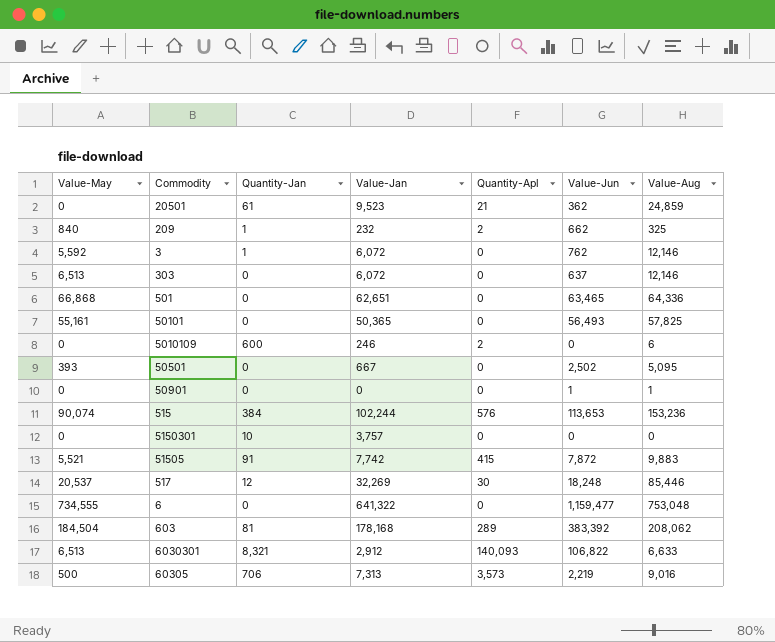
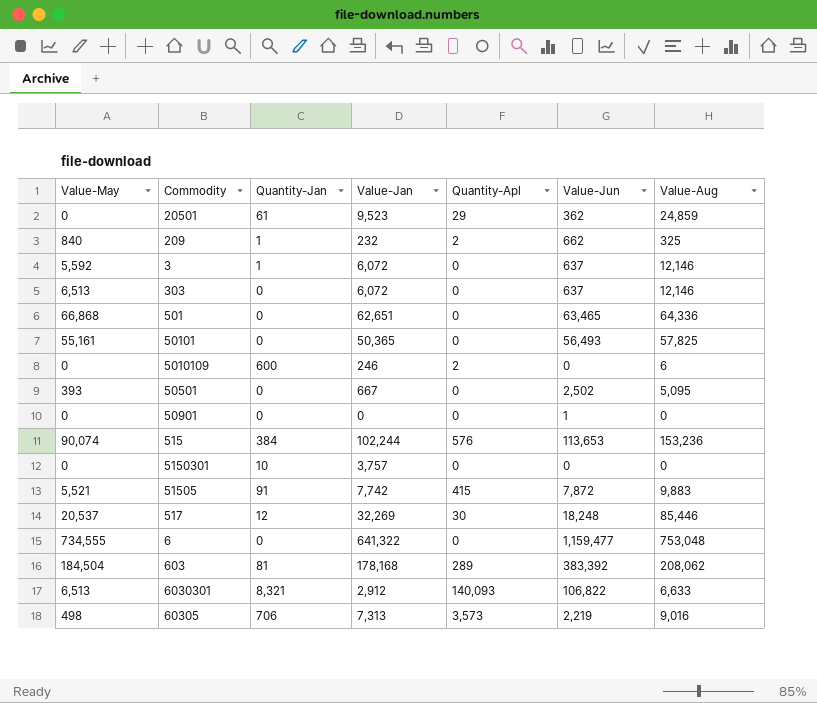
20501 | Quantity-Apl: 21 -> 29
3 | Value-Jun: 762 -> 637
50901 | Value-Aug: 1 -> 0
60305 | Value-May: 500 -> 498

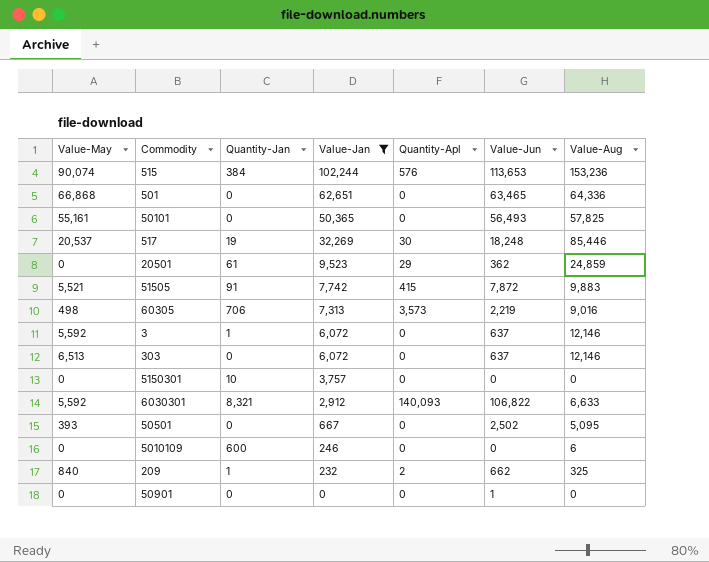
filter: none -> Value-Jan <= 102,244
row order: none -> Value-Jan descending
517 | Quantity-Jan: 12 -> 19
6030301 | Value-May: 6,513 -> 5,592
5010109 | Quantity-Apl: 2 -> 0

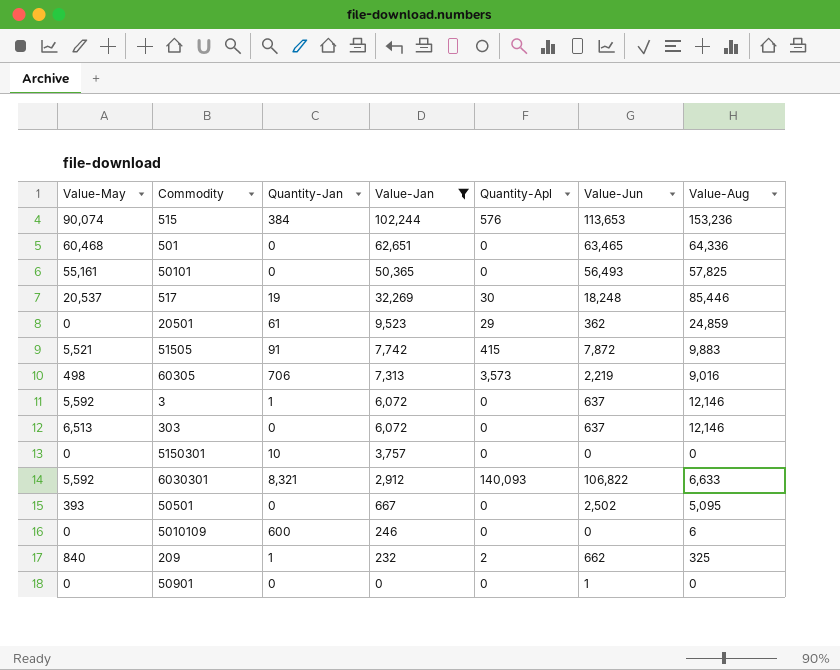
501 | Value-May: 66,868 -> 60,468

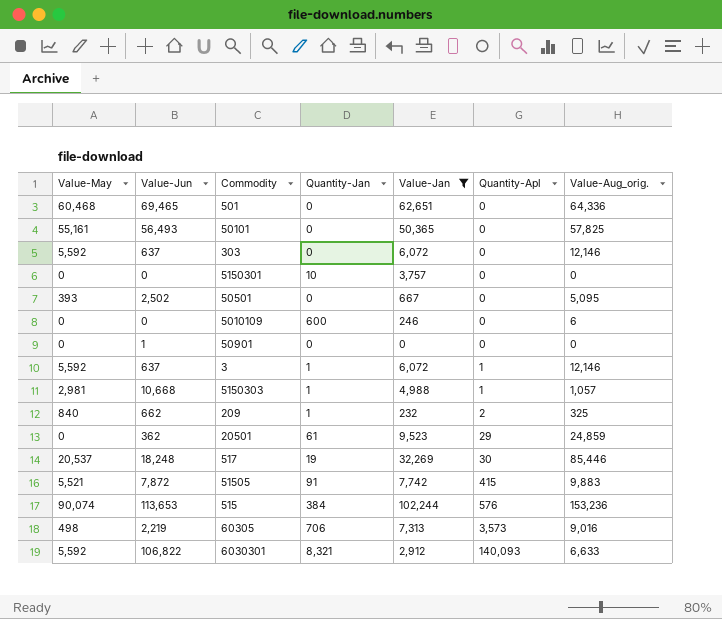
row order: Value-Jan descending -> Quantity-Apl ascending
column Value-Jun | position: 6 -> 2
column name: Value-Aug -> Value-Aug_orig.
501 | Value-Jun: 63,465 -> 69,465
303 | Value-May: 6,513 -> 5,592
3 | Quantity-Apl: 0 -> 1
row 5150303: none -> 2,981 | 10,668 | 1 | 4,988 | 1 | 1,057

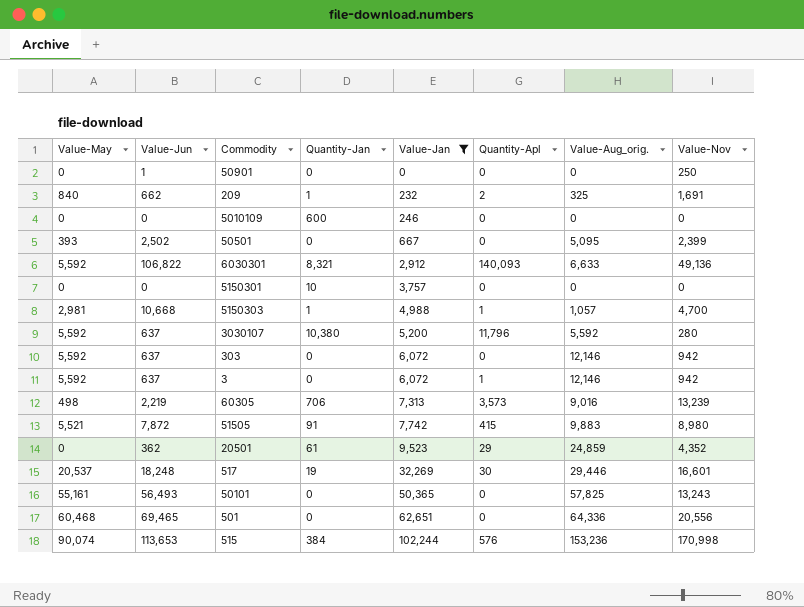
row order: Quantity-Apl ascending -> Value-Jan ascending
column Value-Nov | position: none -> 8
5010109 | Value-Aug_orig.: 6 -> 0
row 3030107: none -> 5,592 | 637 | 10,380 | 5,200 | 11,796 | 5,592 | 280
3 | Quantity-Jan: 1 -> 0
517 | Value-Aug_orig.: 85,446 -> 29,446

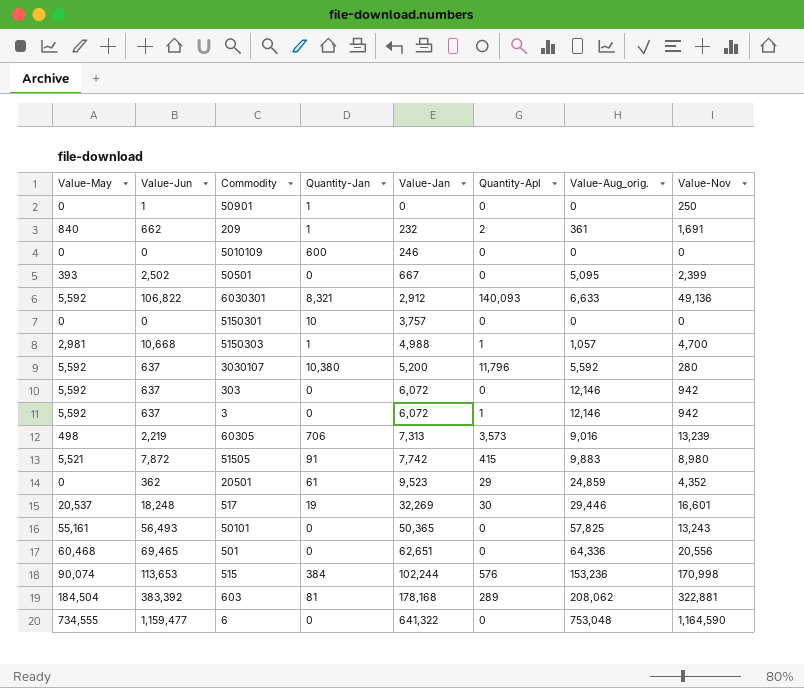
filter: Value-Jan <= 102,244 -> none
50901 | Quantity-Jan: 0 -> 1
209 | Value-Aug_orig.: 325 -> 361

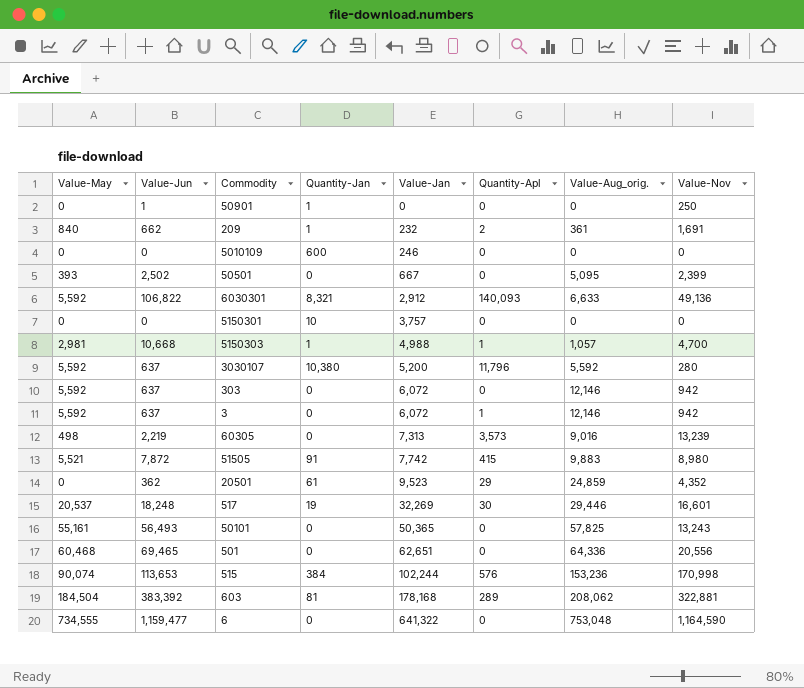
60305 | Quantity-Jan: 706 -> 0

